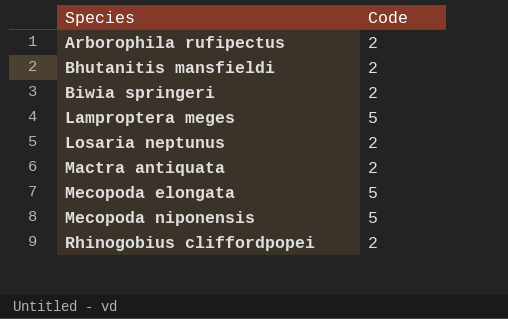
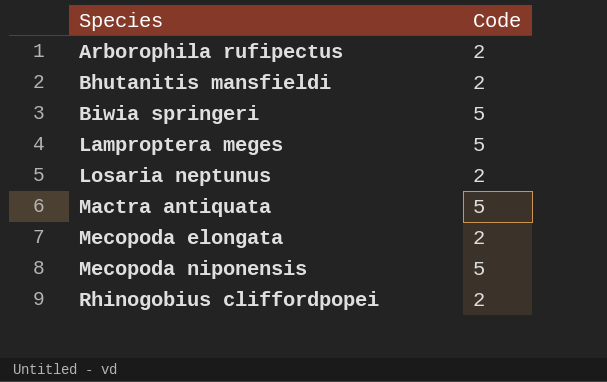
Biwia springeri | Code: 2 -> 5
Mactra antiquata | Code: 2 -> 5
Mecopoda elongata | Code: 5 -> 2

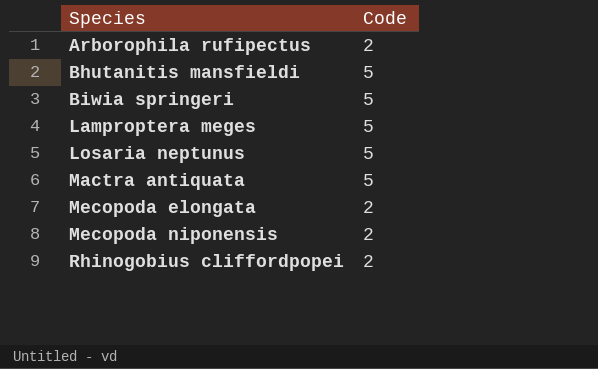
Bhutanitis mansfieldi | Code: 2 -> 5
Losaria neptunus | Code: 2 -> 5
Mecopoda niponensis | Code: 5 -> 2

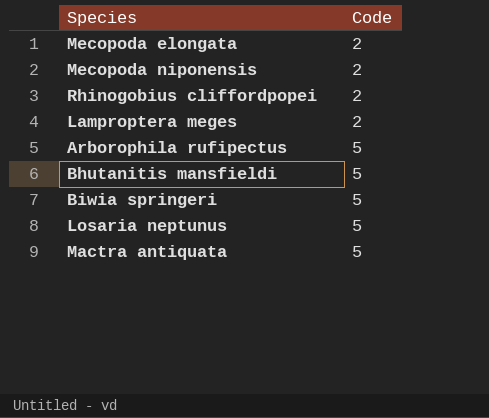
row order: Species ascending -> Code ascending
Lamproptera meges | Code: 5 -> 2
Arborophila rufipectus | Code: 2 -> 5

